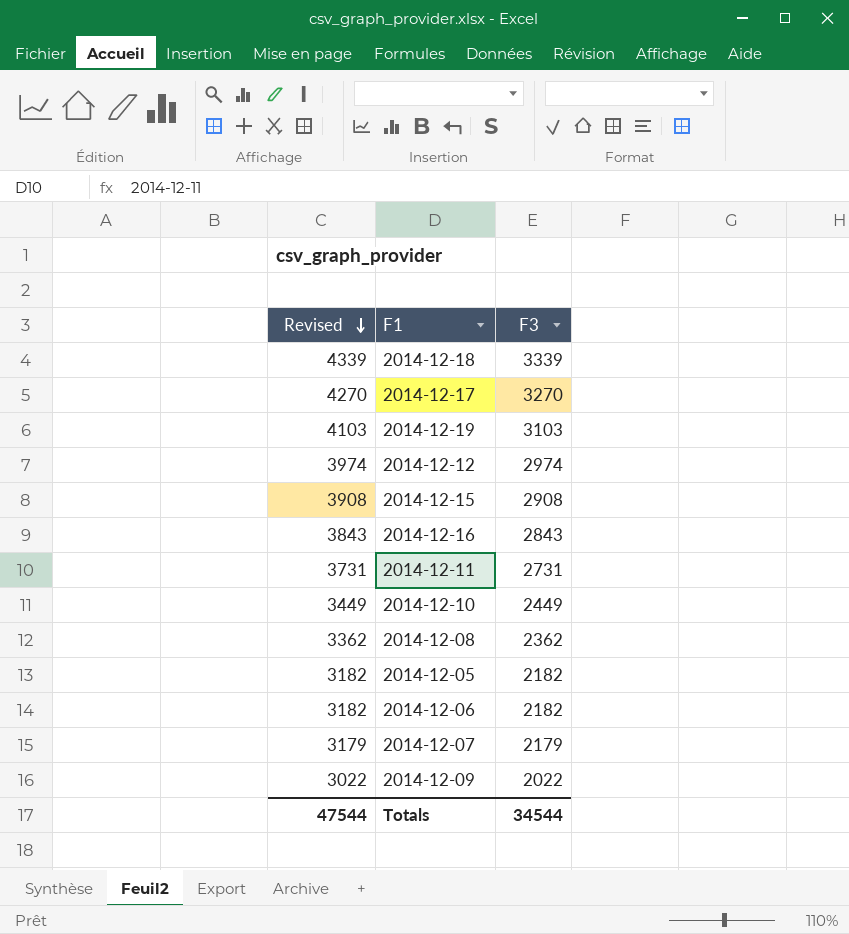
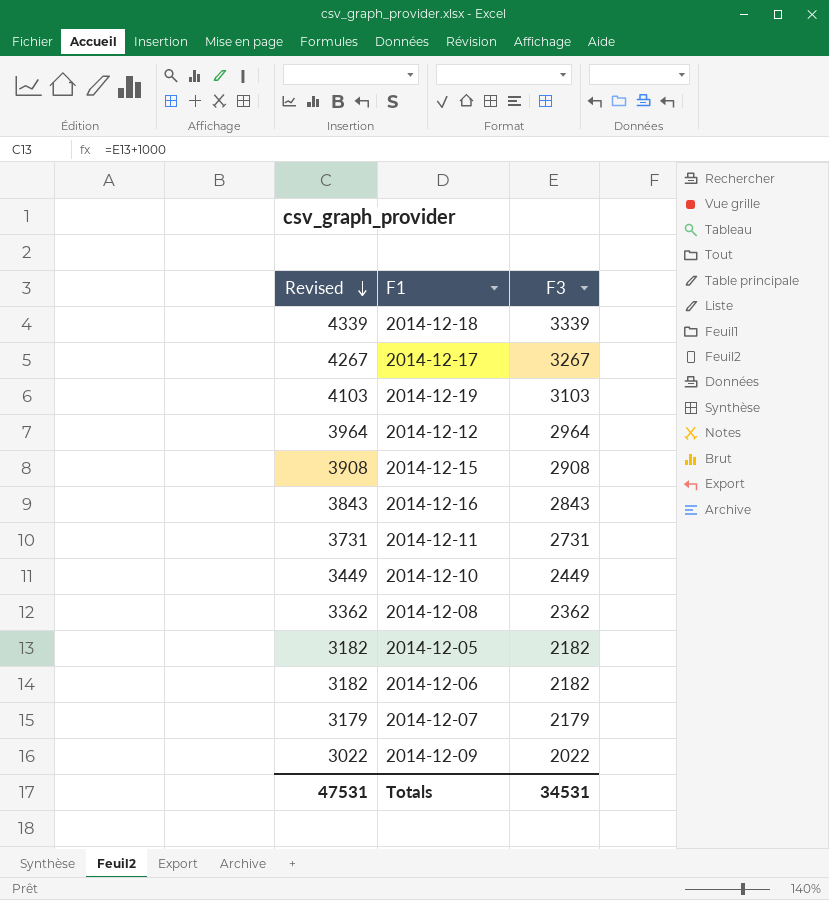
2014-12-17 | Revised: 4270 -> 4267
2014-12-17 | F3: 3270 -> 3267
2014-12-12 | Revised: 3974 -> 3964
2014-12-12 | F3: 2974 -> 2964
Totals | Revised: 47544 -> 47531
Totals | F3: 34544 -> 34531

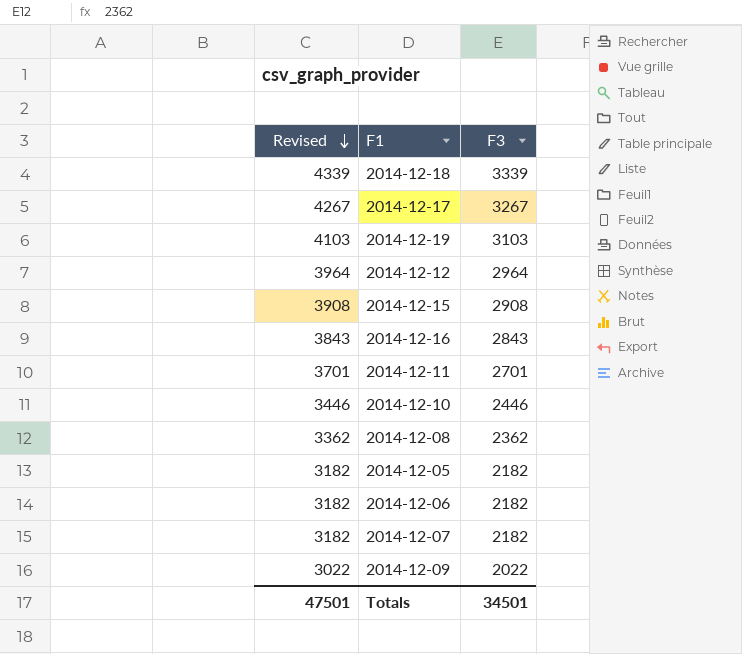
2014-12-11 | Revised: 3731 -> 3701
2014-12-11 | F3: 2731 -> 2701
2014-12-10 | Revised: 3449 -> 3446
2014-12-10 | F3: 2449 -> 2446
2014-12-07 | Revised: 3179 -> 3182
2014-12-07 | F3: 2179 -> 2182
Totals | Revised: 47531 -> 47501
Totals | F3: 34531 -> 34501

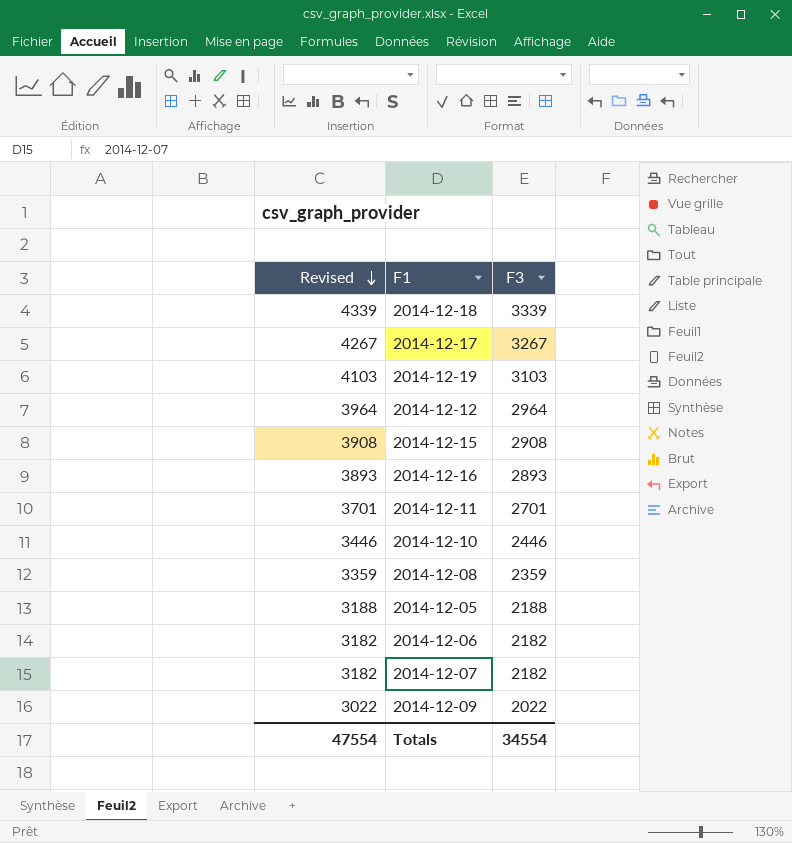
2014-12-16 | Revised: 3843 -> 3893
2014-12-16 | F3: 2843 -> 2893
2014-12-08 | Revised: 3362 -> 3359
2014-12-08 | F3: 2362 -> 2359
2014-12-05 | Revised: 3182 -> 3188
2014-12-05 | F3: 2182 -> 2188
Totals | Revised: 47501 -> 47554
Totals | F3: 34501 -> 34554

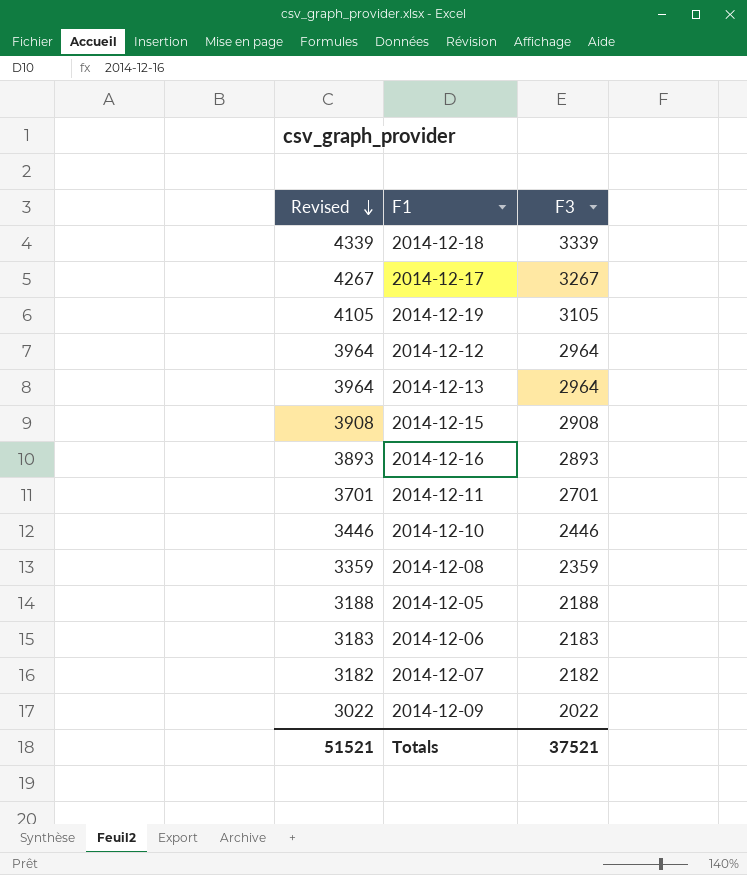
2014-12-19 | Revised: 4103 -> 4105
2014-12-19 | F3: 3103 -> 3105
row 2014-12-13: none -> 3964 | 2964
2014-12-06 | Revised: 3182 -> 3183
2014-12-06 | F3: 2182 -> 2183
Totals | Revised: 47554 -> 51521
Totals | F3: 34554 -> 37521

